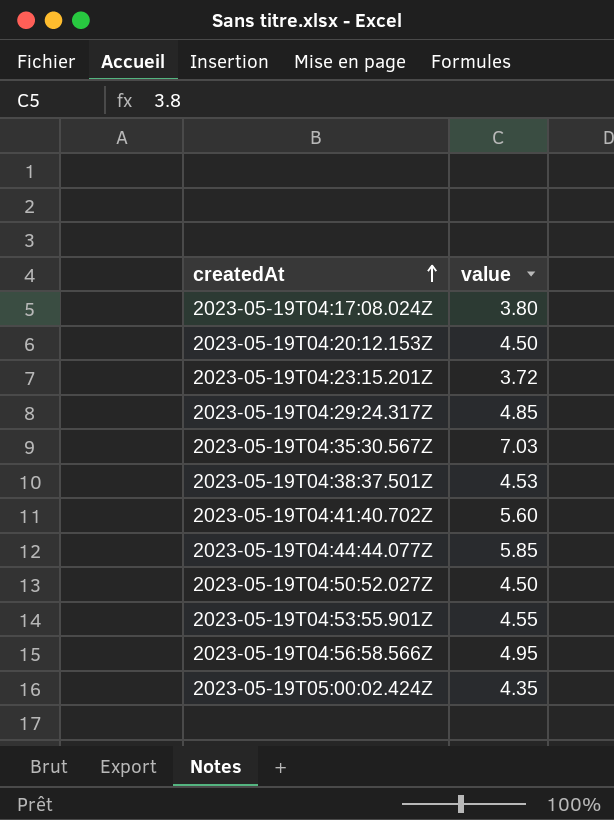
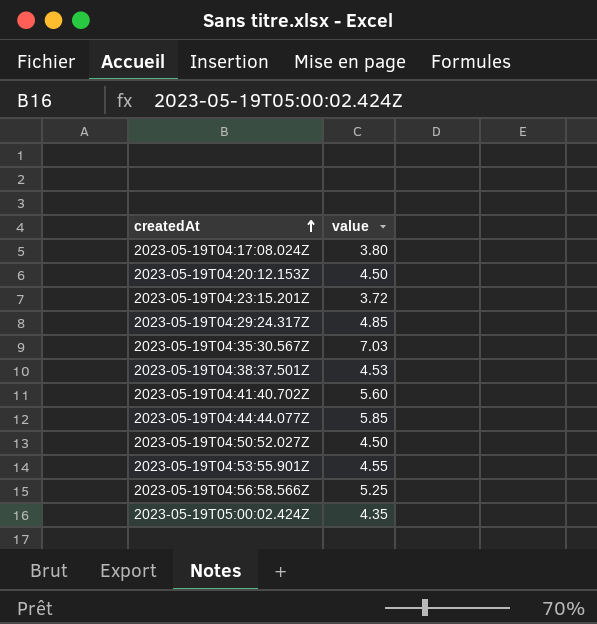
2023-05-19T04:56:58.566Z | value: 4.95 -> 5.25

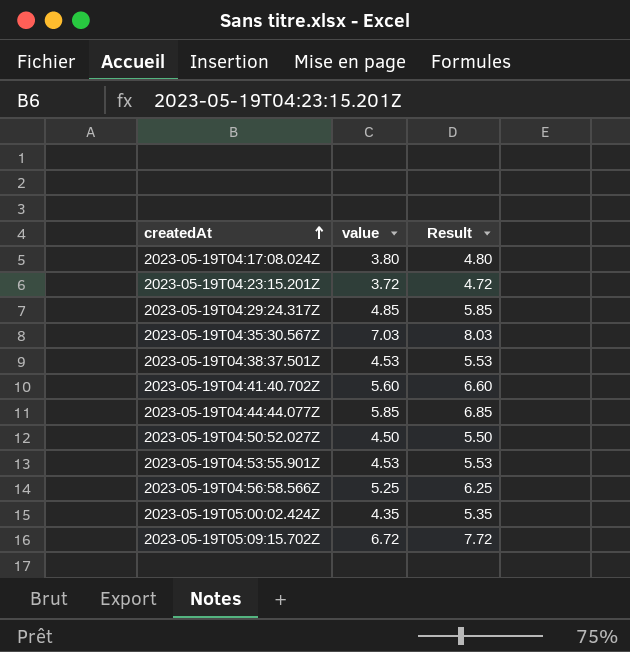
column Result | formula: none -> [value] + 1
row 2023-05-19T04:20:12.153Z: 4.50 -> none
2023-05-19T04:53:55.901Z | value: 4.55 -> 4.53
row 2023-05-19T05:09:15.702Z: none -> 6.72 | 7.72

